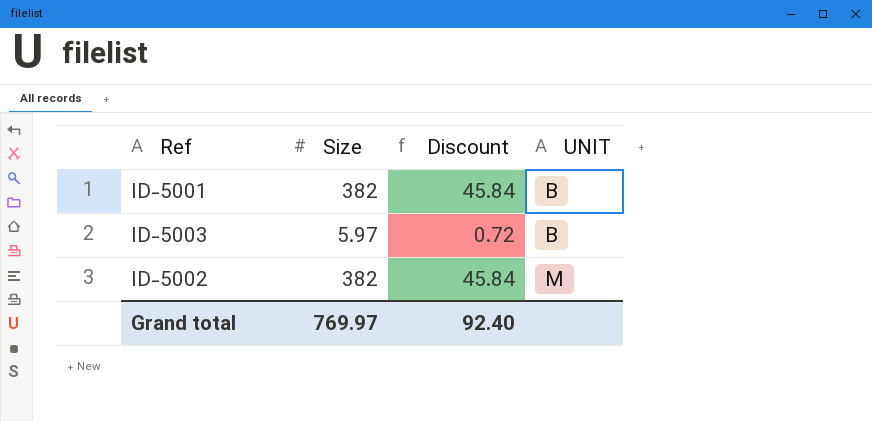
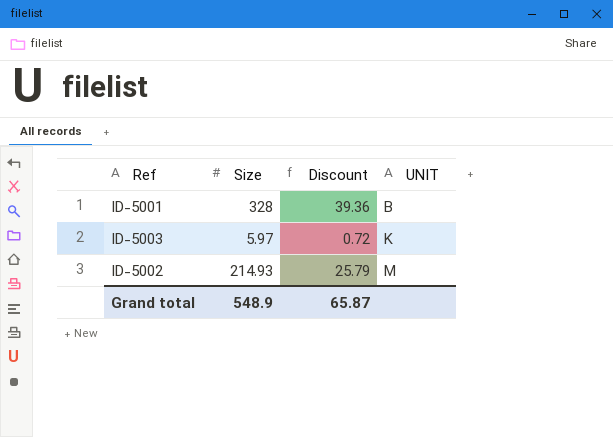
ID-5001 | Size: 382 -> 328
ID-5001 | Discount: 45.84 -> 39.36
ID-5003 | UNIT: B -> K
ID-5002 | Size: 382 -> 214.93
ID-5002 | Discount: 45.84 -> 25.79
Grand total | Size: 769.97 -> 548.9
Grand total | Discount: 92.40 -> 65.87

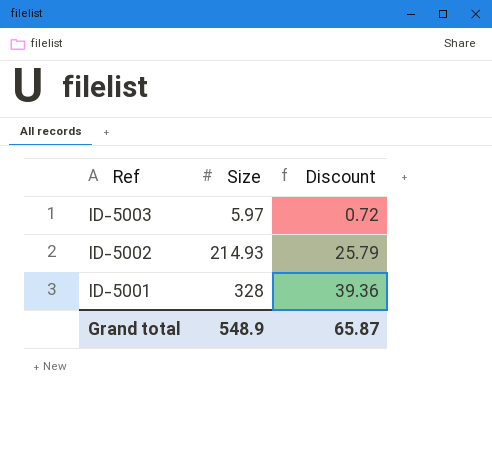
row order: UNIT ascending -> Ref descending
column UNIT | position: 4 -> none

